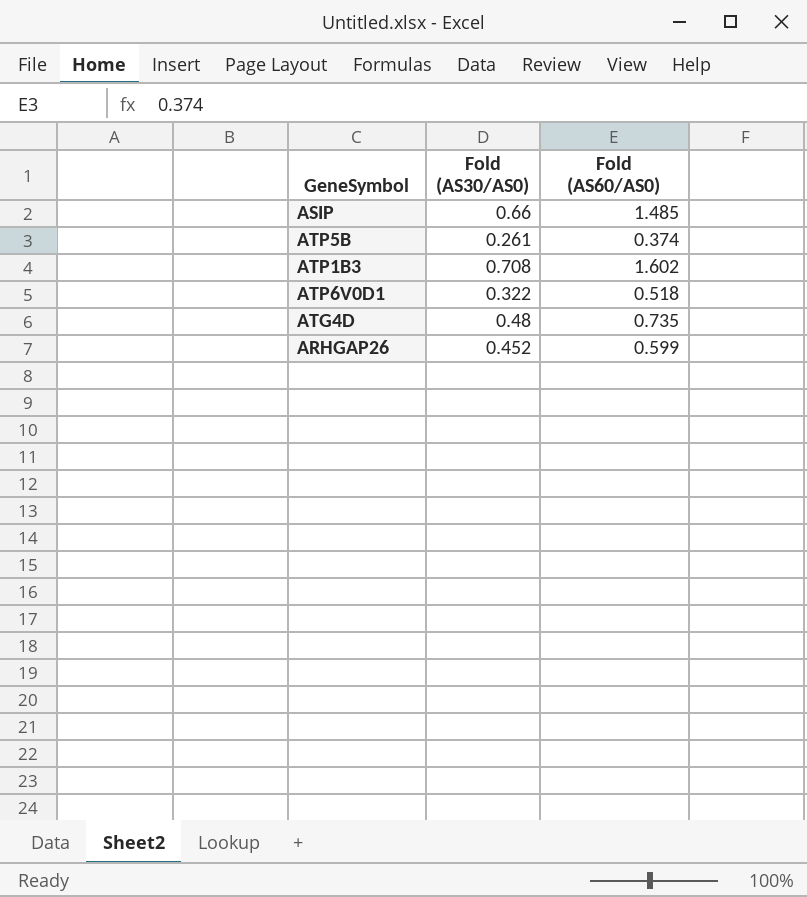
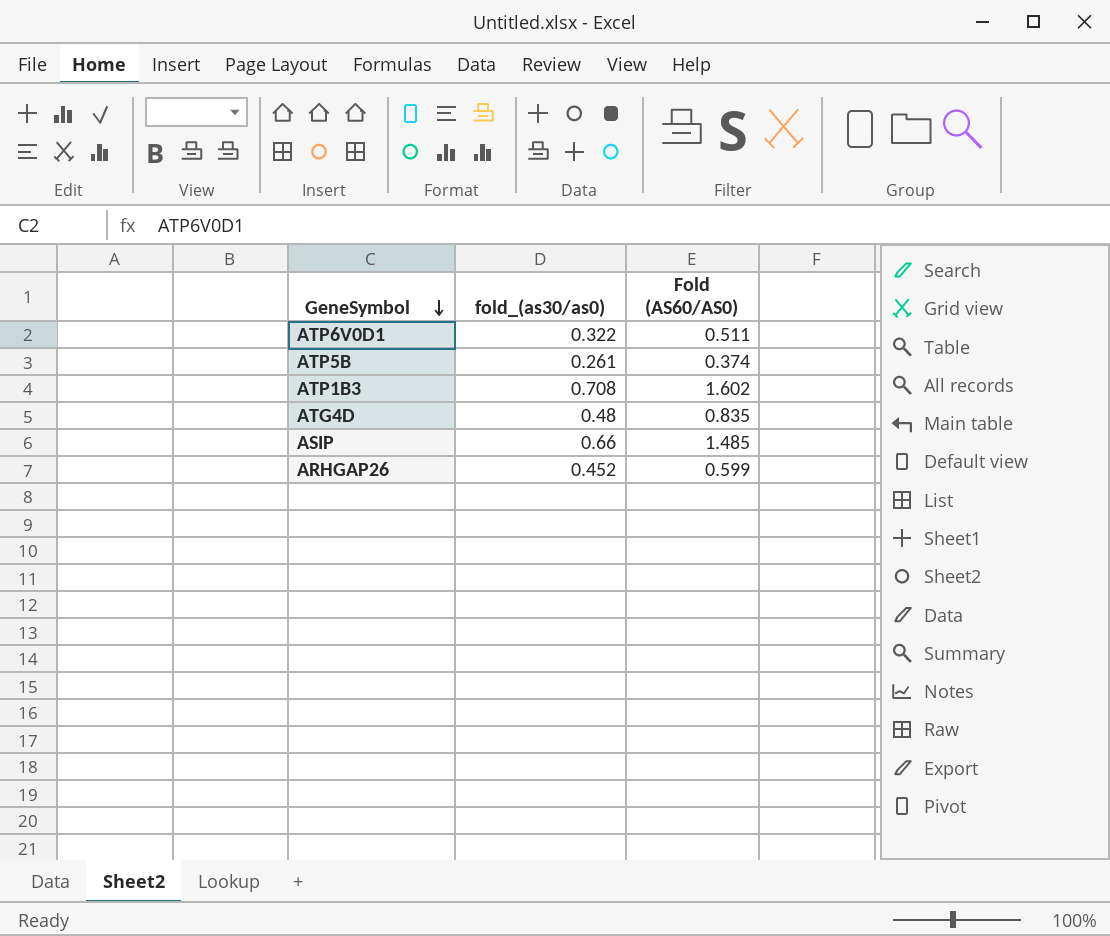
row order: none -> GeneSymbol descending
column name: Fold (AS30/AS0) -> fold_(as30/as0)
ATP6V0D1 | Fold (AS60/AS0): 0.518 -> 0.511
ATG4D | Fold (AS60/AS0): 0.735 -> 0.835

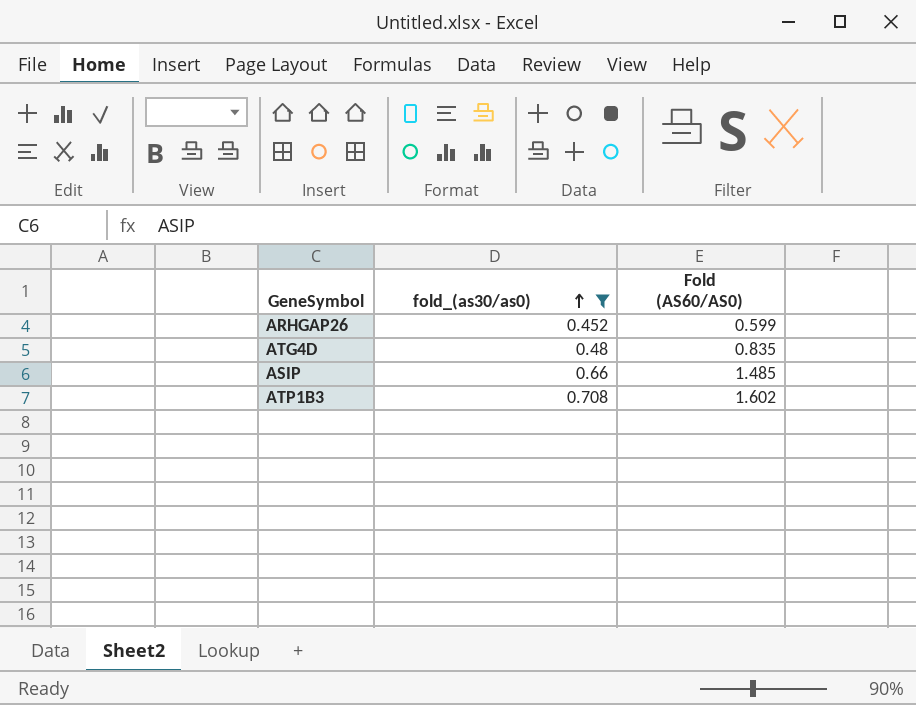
filter: none -> fold_(as30/as0) >= 0.452
row order: GeneSymbol descending -> fold_(as30/as0) ascending

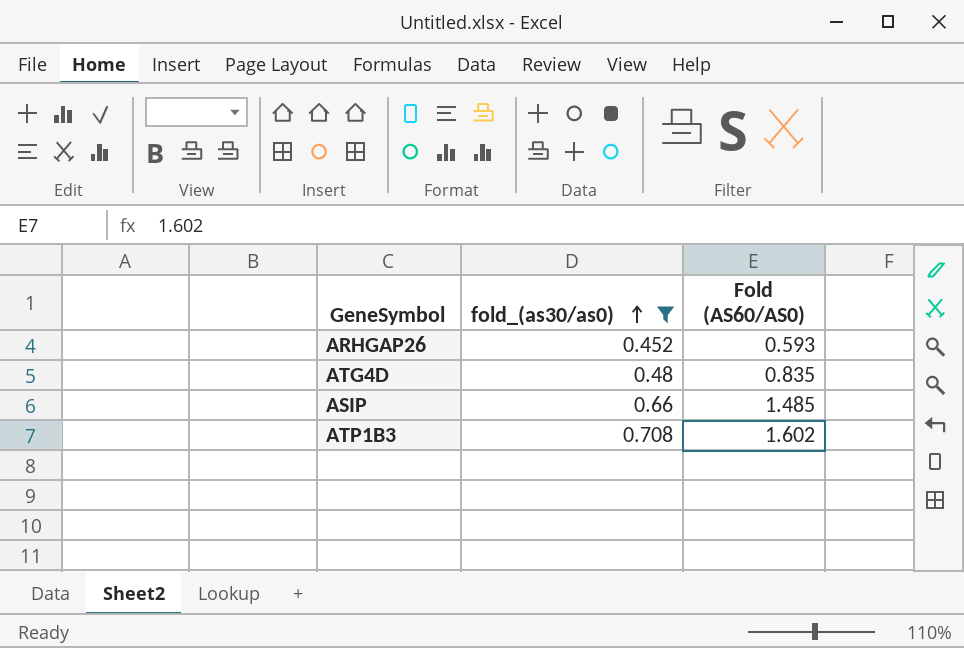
ARHGAP26 | Fold (AS60/AS0): 0.599 -> 0.593

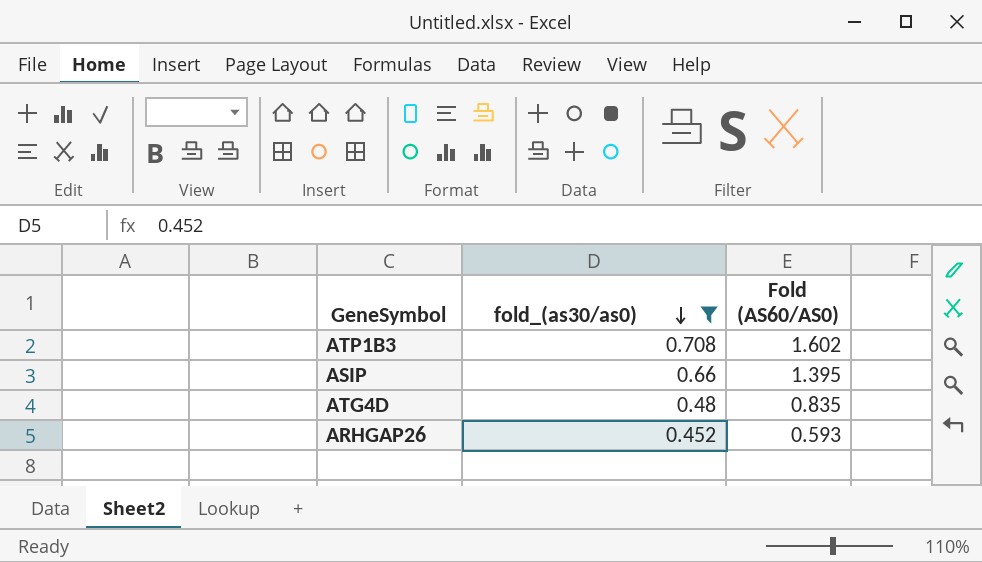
row order: fold_(as30/as0) ascending -> fold_(as30/as0) descending
ASIP | Fold (AS60/AS0): 1.485 -> 1.395

